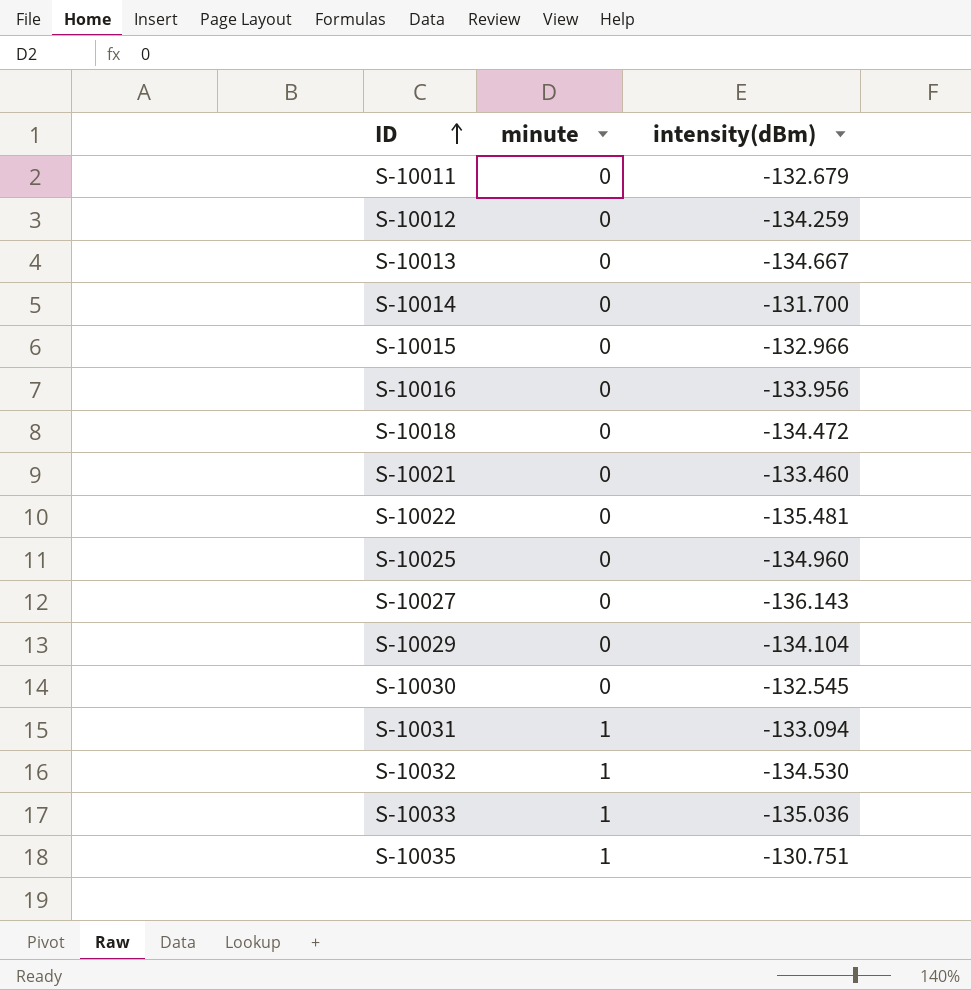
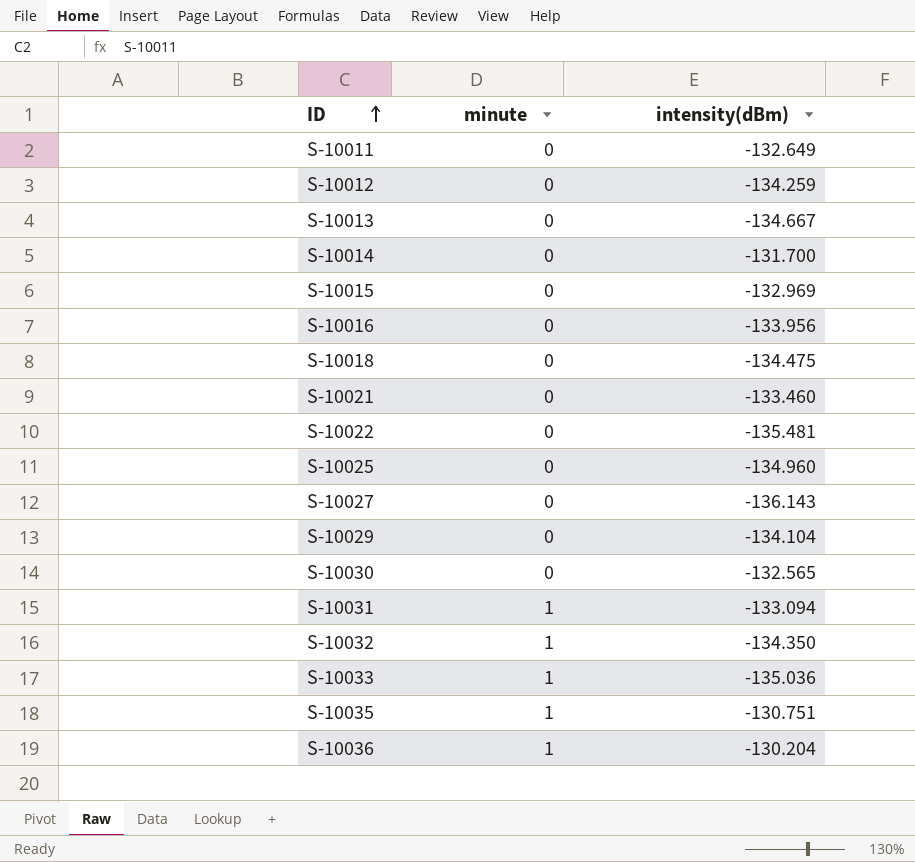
S-10011 | intensity(dBm): -132.679 -> -132.649
S-10015 | intensity(dBm): -132.966 -> -132.969
S-10018 | intensity(dBm): -134.472 -> -134.475
S-10030 | intensity(dBm): -132.545 -> -132.565
S-10032 | intensity(dBm): -134.530 -> -134.350
row S-10036: none -> 1 | -130.204

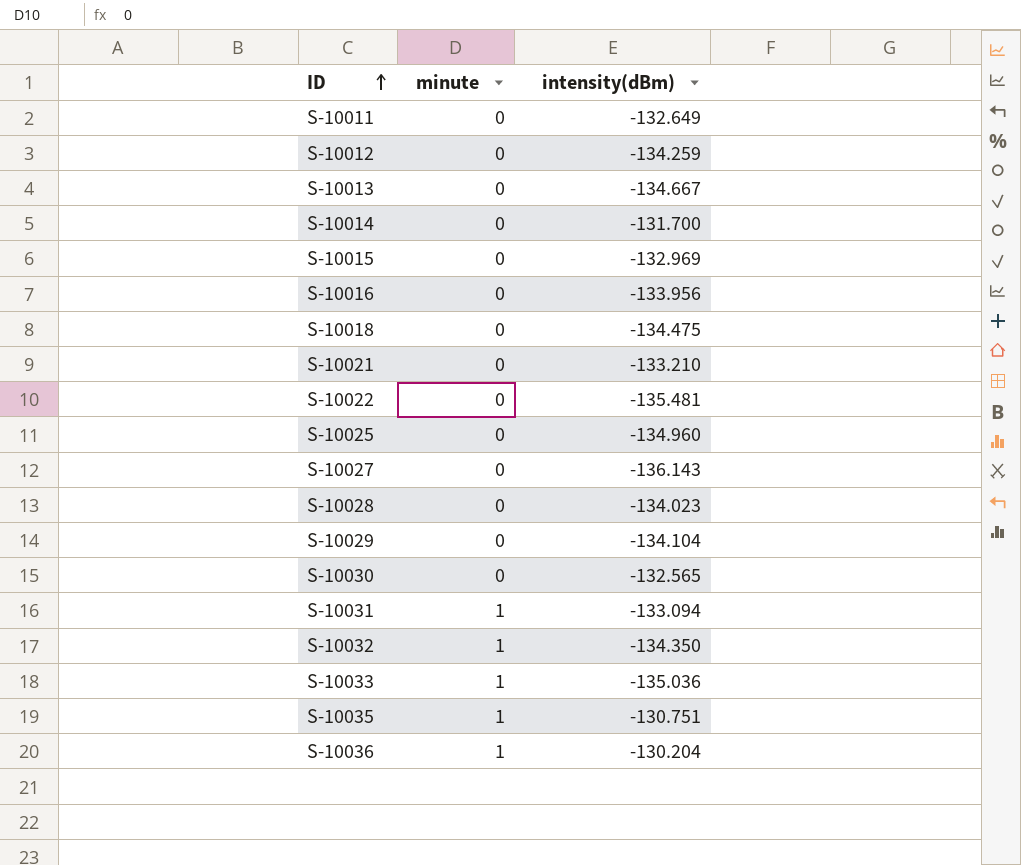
S-10021 | intensity(dBm): -133.460 -> -133.210
row S-10028: none -> 0 | -134.023

